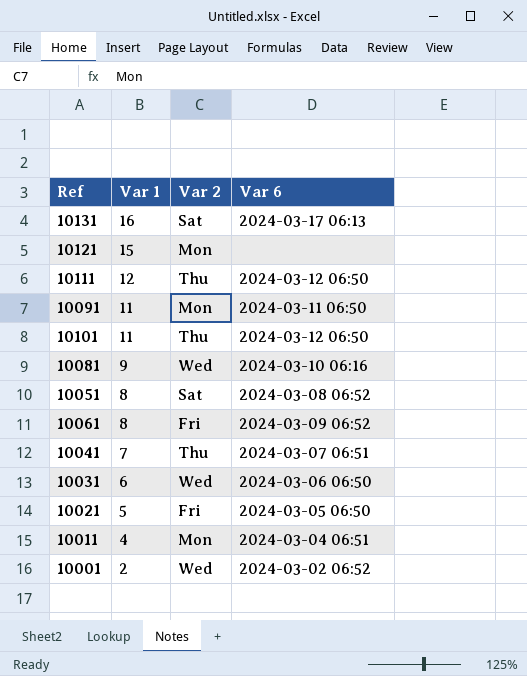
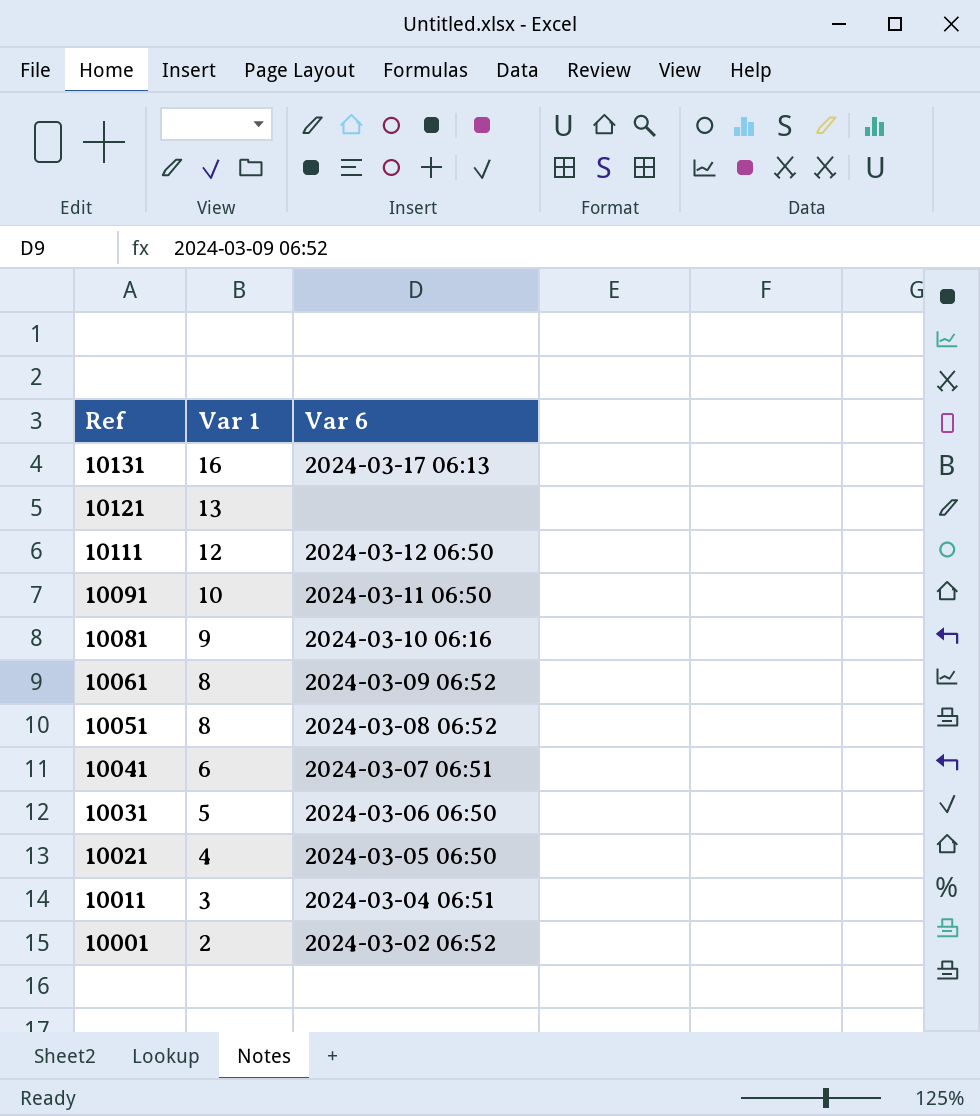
row order: Var 1 descending -> Ref descending
column Var 2 | position: 3 -> none
row 10101: 11 | Thu | 2024-03-12 06:50 -> none
10121 | Var 1: 15 -> 13
10091 | Var 1: 11 -> 10
10041 | Var 1: 7 -> 6
10031 | Var 1: 6 -> 5
10021 | Var 1: 5 -> 4
10011 | Var 1: 4 -> 3

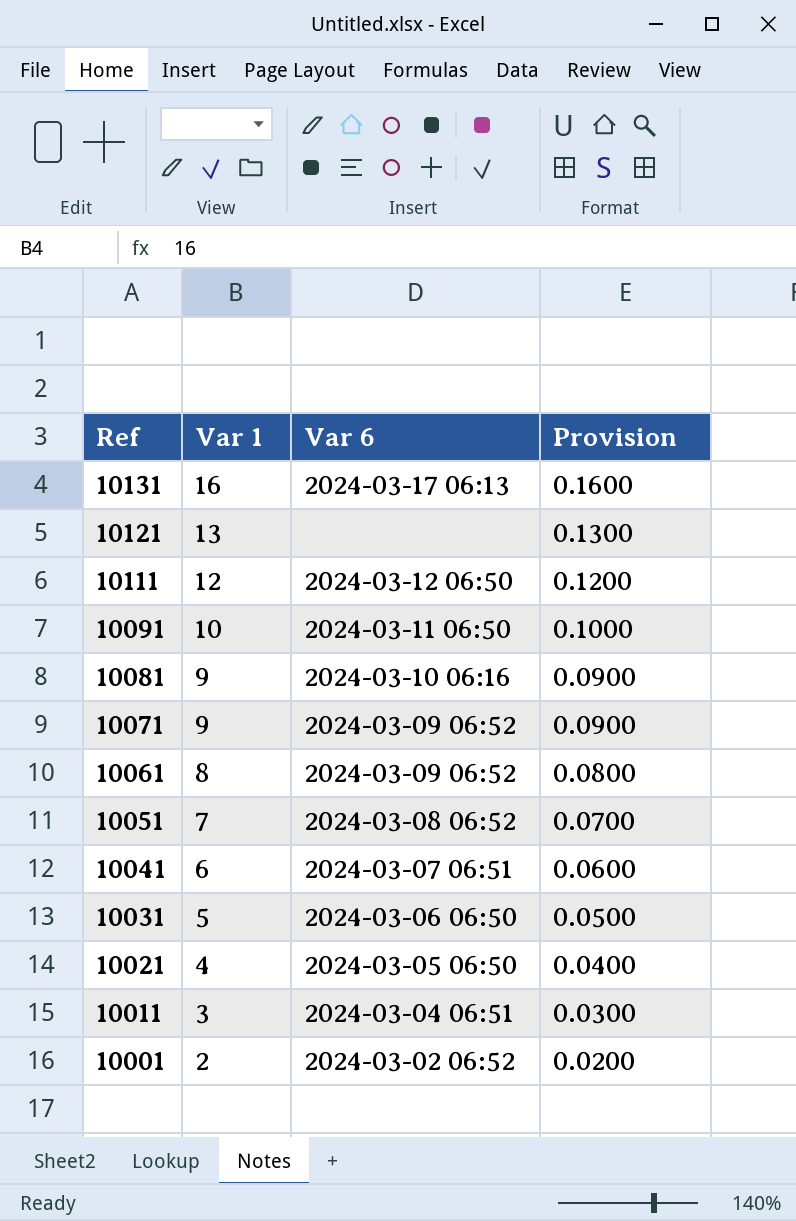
column Provision | formula: none -> [Var 1] * 0.01
row 10071: none -> 9 | 2024-03-09 06:52 | 0.0900
10051 | Var 1: 8 -> 7

